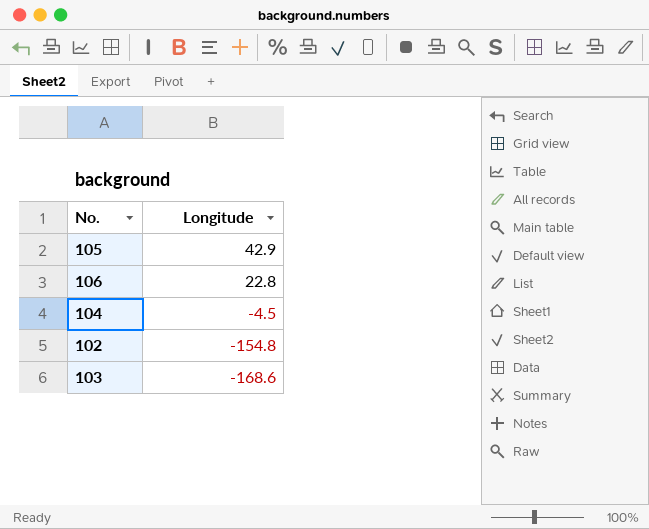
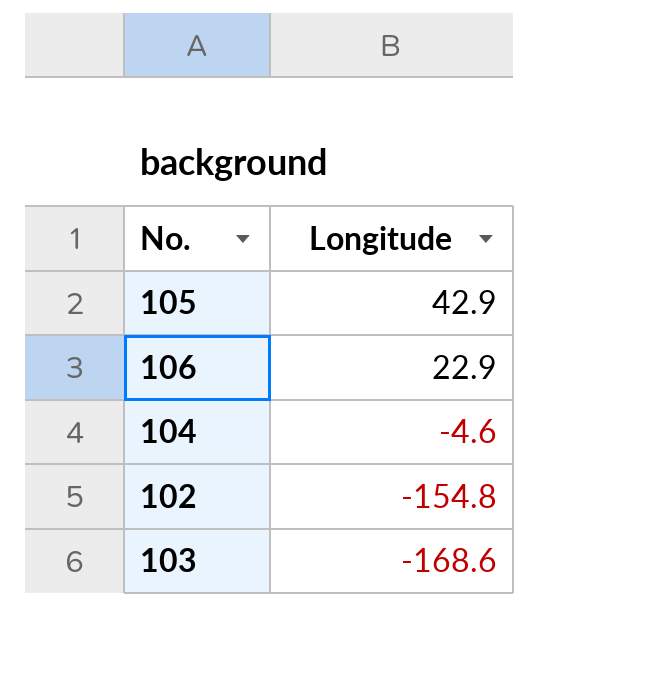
106 | Longitude: 22.8 -> 22.9
104 | Longitude: -4.5 -> -4.6

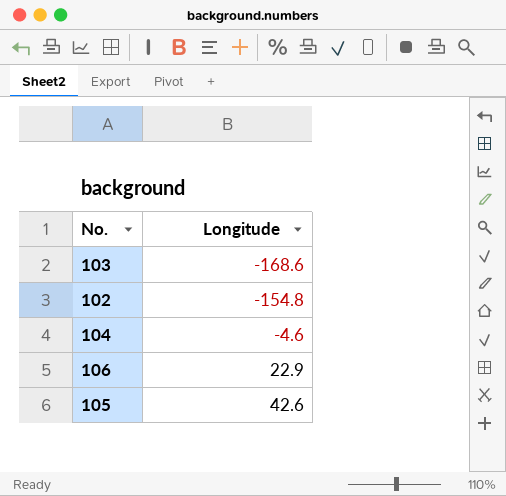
row order: Longitude descending -> Longitude ascending
105 | Longitude: 42.9 -> 42.6

